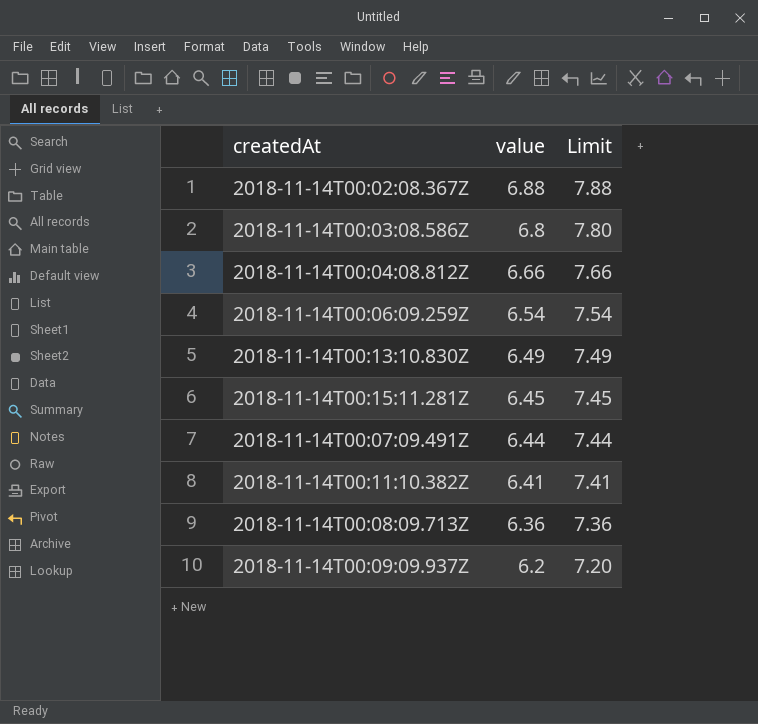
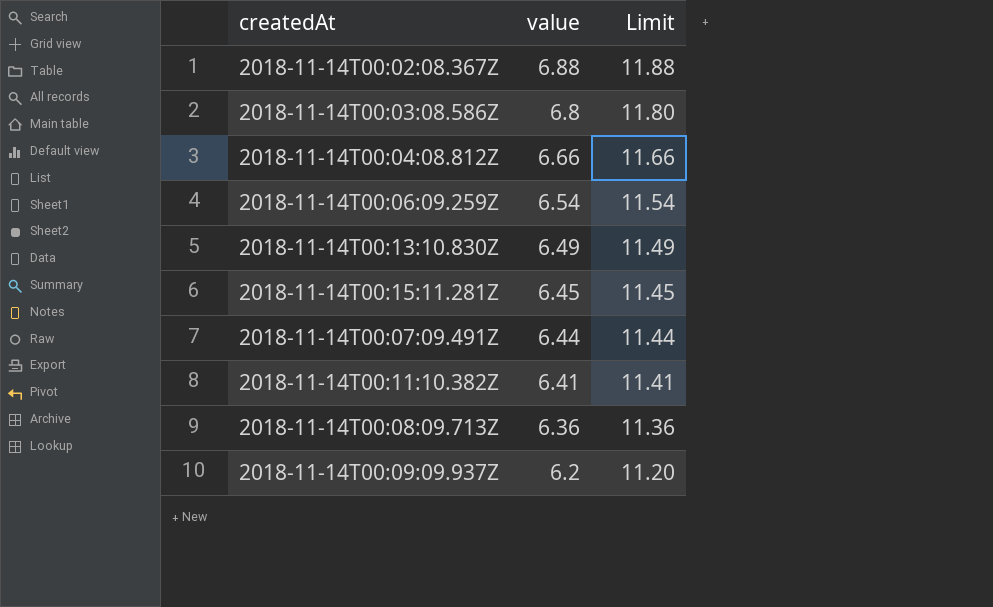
column Limit | formula: [value] + 1 -> [value] + 5

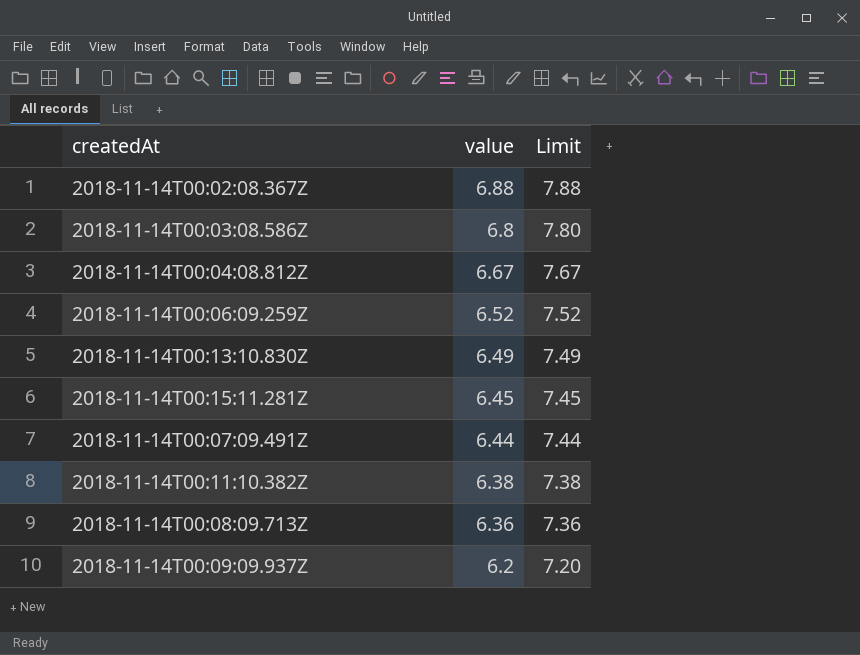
column Limit | formula: [value] + 5 -> [value] + 1
2018-11-14T00:04:08.812Z | value: 6.66 -> 6.67
2018-11-14T00:06:09.259Z | value: 6.54 -> 6.52
2018-11-14T00:11:10.382Z | value: 6.41 -> 6.38

